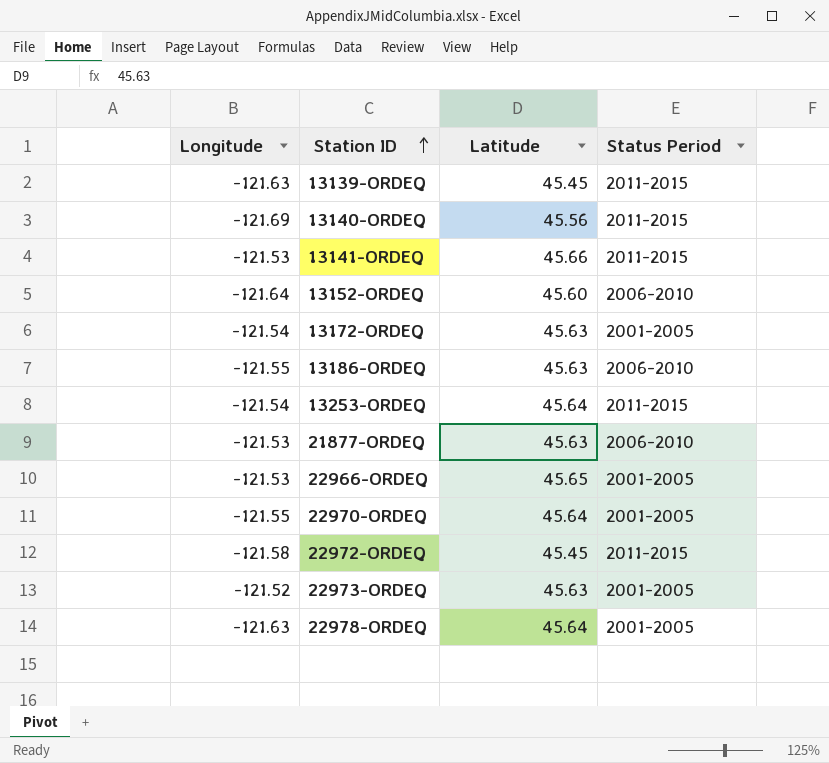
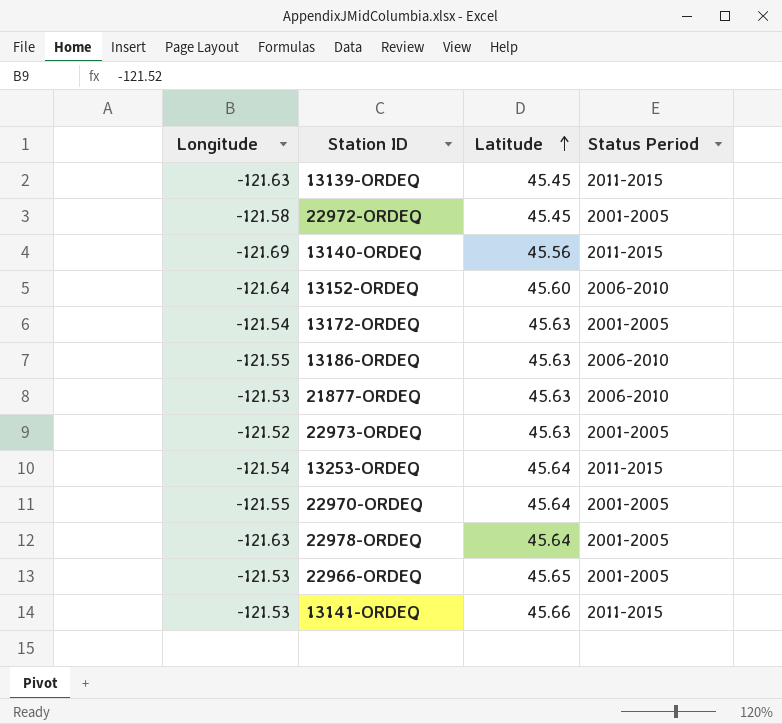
row order: Station ID ascending -> Latitude ascending
22972-ORDEQ | Status Period: 2011-2015 -> 2001-2005

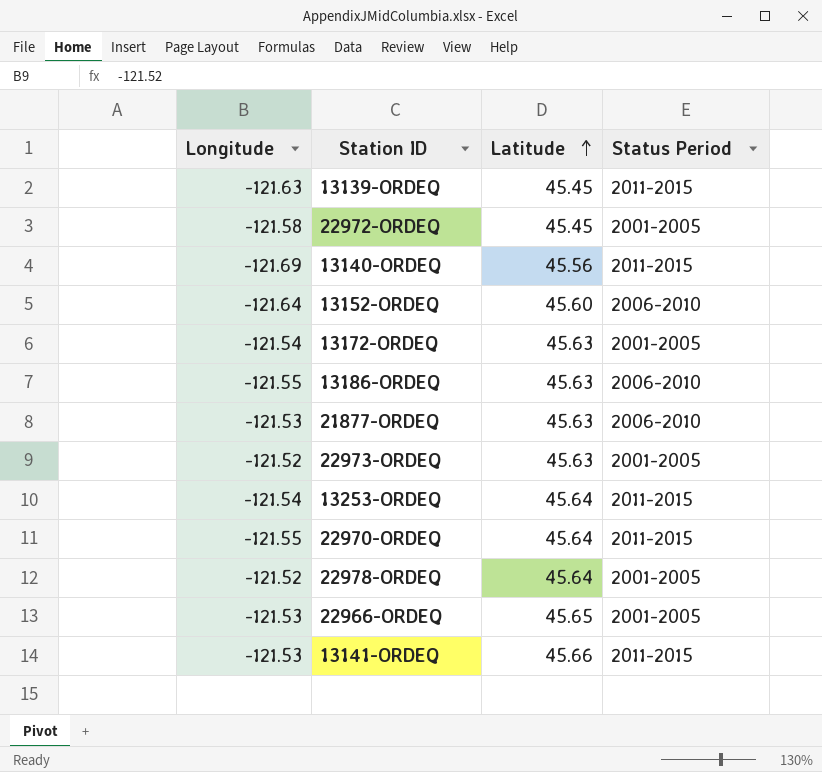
22970-ORDEQ | Status Period: 2001-2005 -> 2011-2015
22978-ORDEQ | Longitude: -121.63 -> -121.52

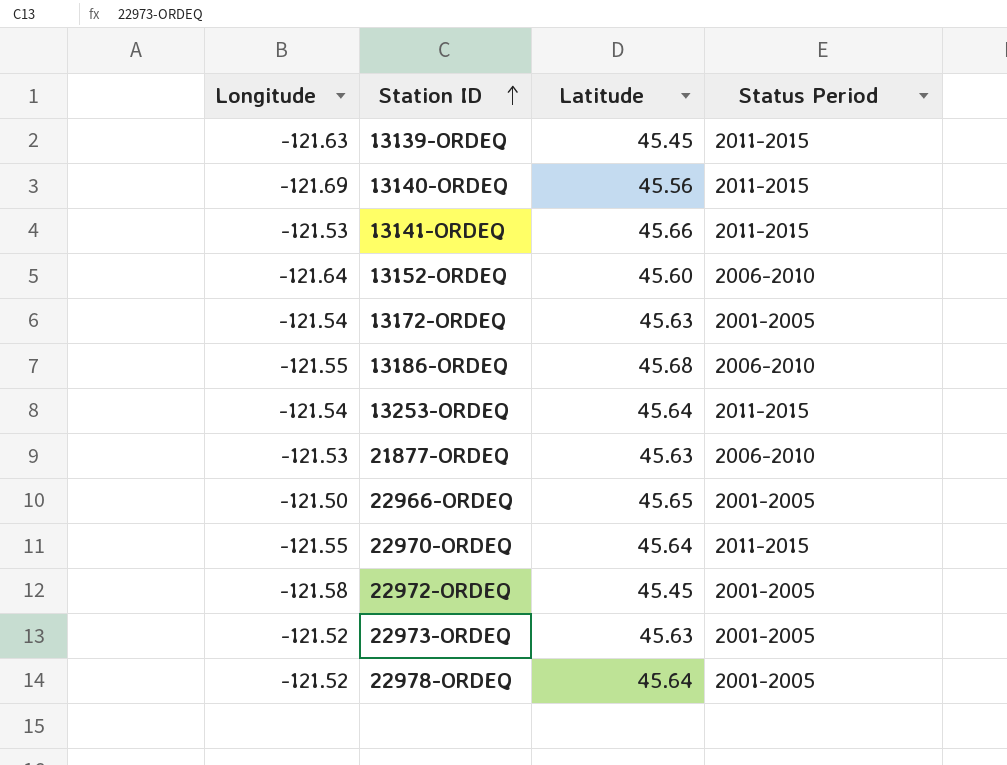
row order: Latitude ascending -> Station ID ascending
13186-ORDEQ | Latitude: 45.63 -> 45.68
22966-ORDEQ | Longitude: -121.53 -> -121.50

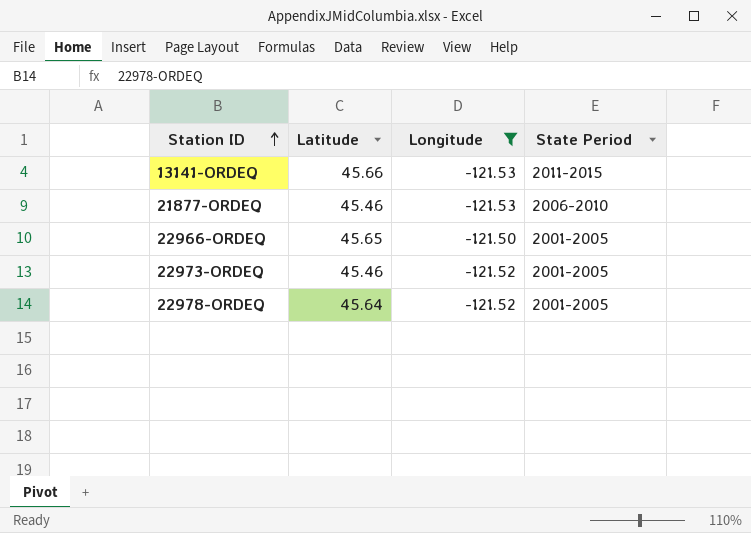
filter: none -> Longitude >= -121.53
column Longitude | position: 1 -> 3
column name: Status Period -> State Period
21877-ORDEQ | Latitude: 45.63 -> 45.46
22973-ORDEQ | Latitude: 45.63 -> 45.46

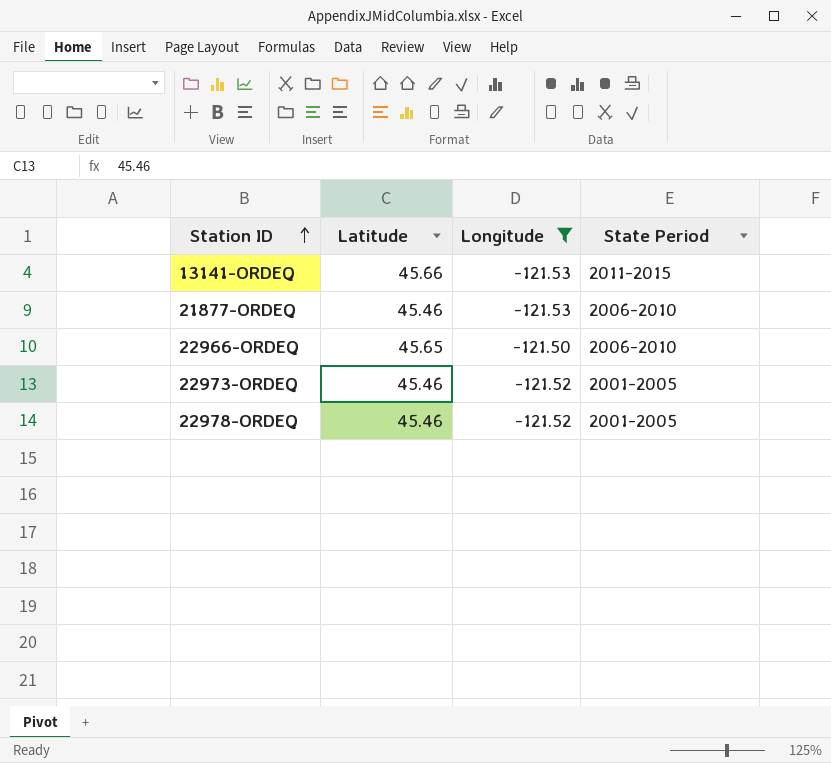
22966-ORDEQ | State Period: 2001-2005 -> 2006-2010
22978-ORDEQ | Latitude: 45.64 -> 45.46

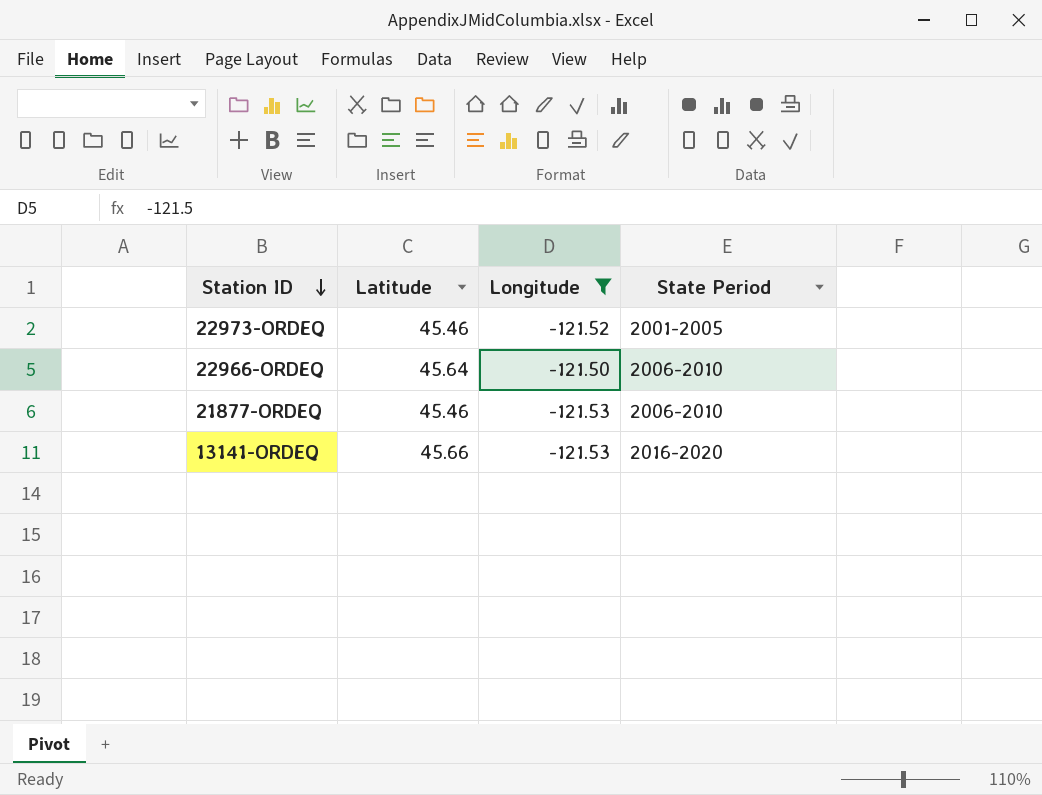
row order: Station ID ascending -> Station ID descending
row 22978-ORDEQ: 45.46 | -121.52 | 2001-2005 -> none
22966-ORDEQ | Latitude: 45.65 -> 45.64
13141-ORDEQ | State Period: 2011-2015 -> 2016-2020

